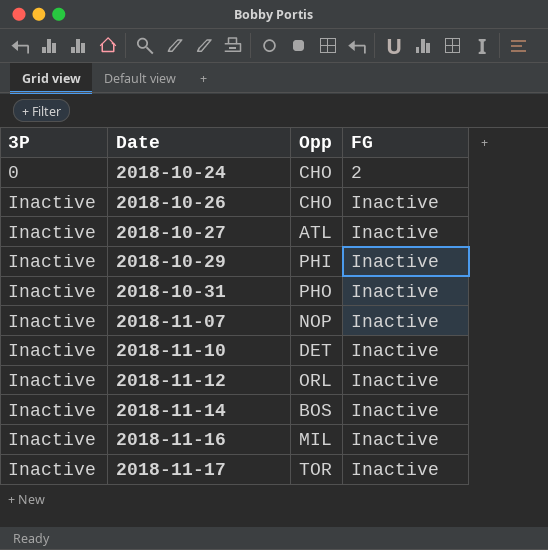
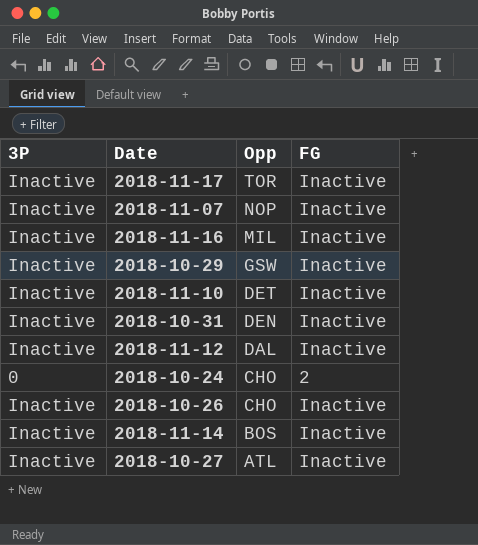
row order: 3P ascending -> Opp descending
2018-10-29 | Opp: PHI -> GSW
2018-10-31 | Opp: PHO -> DEN
2018-11-12 | Opp: ORL -> DAL

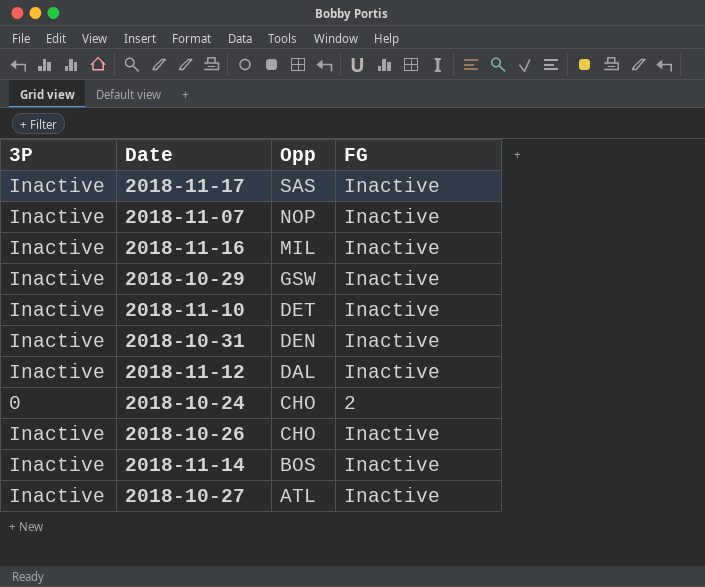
2018-11-17 | Opp: TOR -> SAS

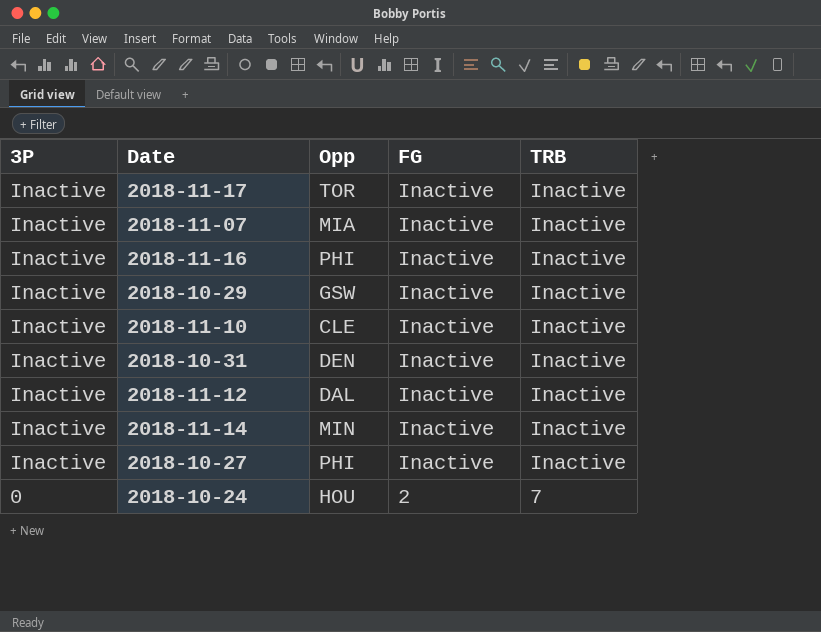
row order: Opp descending -> 3P descending
column TRB | position: none -> 5
row 2018-10-26: Inactive | CHO | Inactive -> none
2018-11-17 | Opp: SAS -> TOR
2018-11-07 | Opp: NOP -> MIA
2018-11-16 | Opp: MIL -> PHI
2018-11-10 | Opp: DET -> CLE
2018-11-14 | Opp: BOS -> MIN
2018-10-27 | Opp: ATL -> PHI
2018-10-24 | Opp: CHO -> HOU

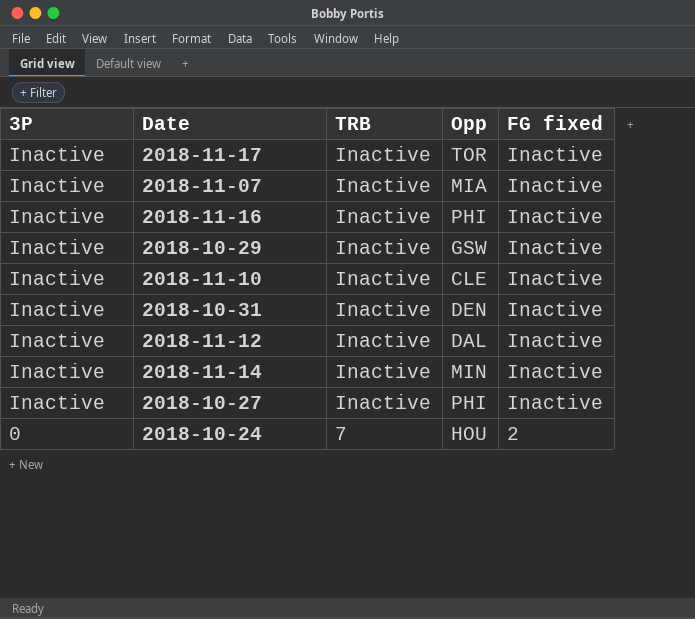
column TRB | position: 5 -> 3
column name: FG -> FG fixed

